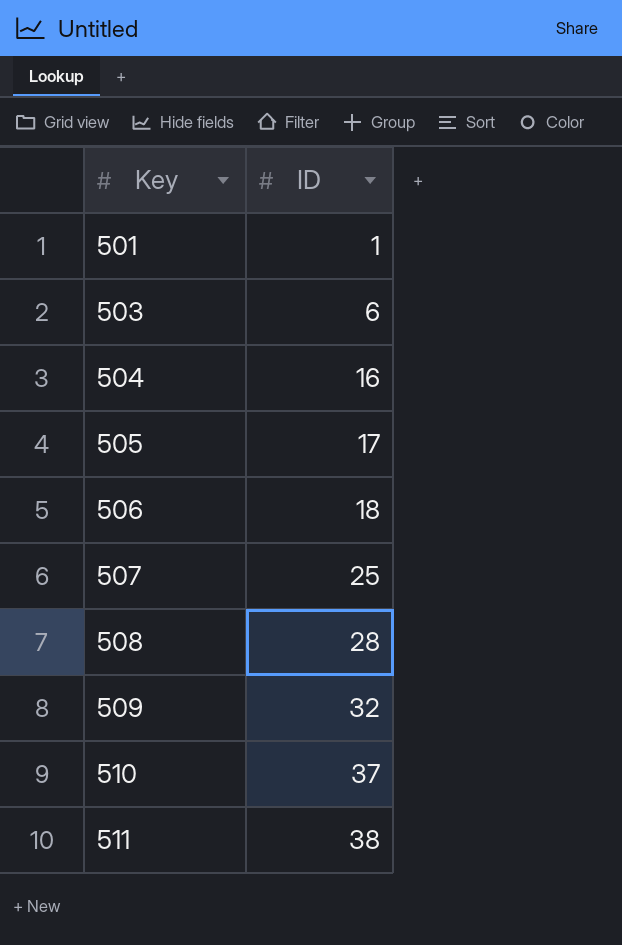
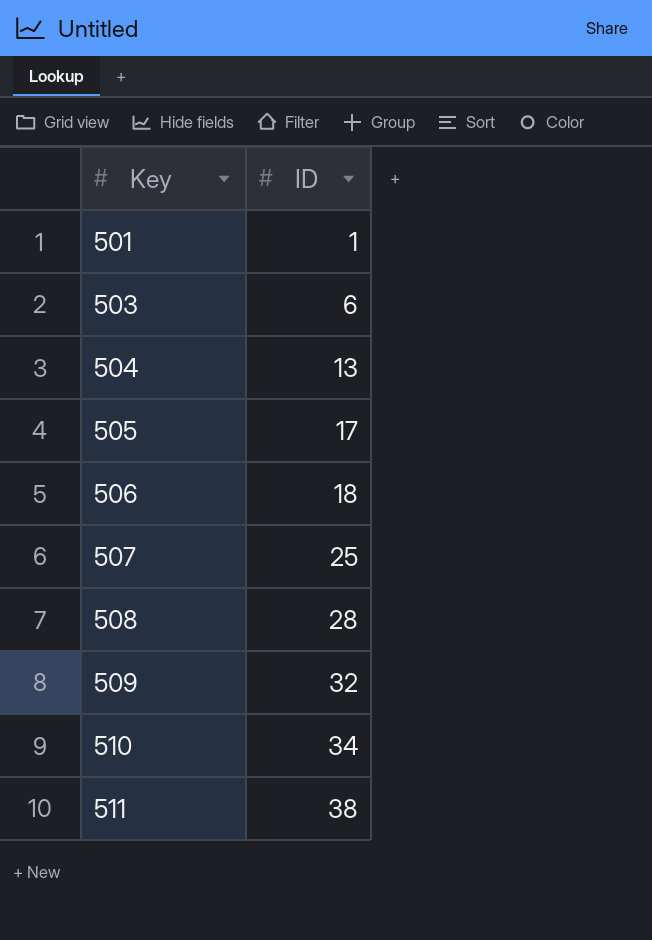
504 | ID: 16 -> 13
510 | ID: 37 -> 34

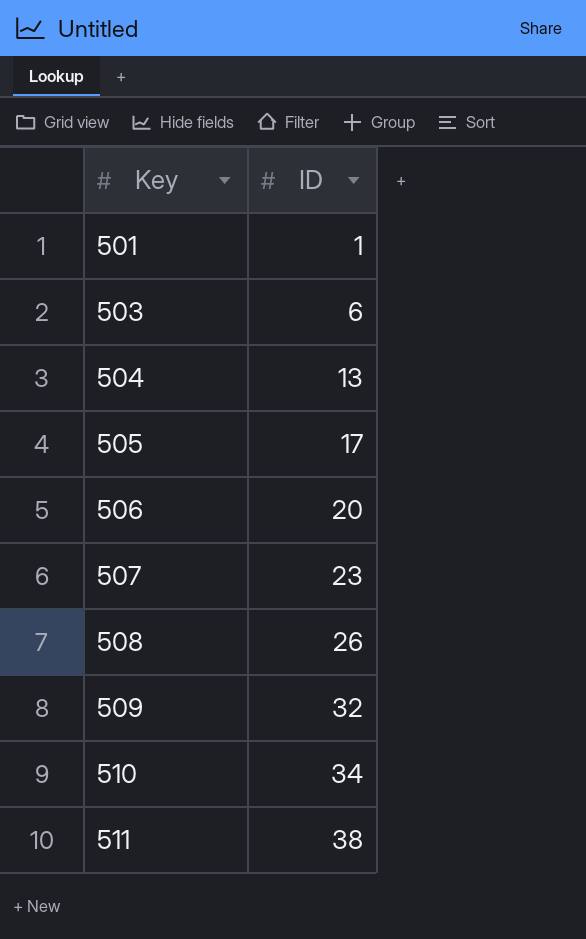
506 | ID: 18 -> 20
507 | ID: 25 -> 23
508 | ID: 28 -> 26

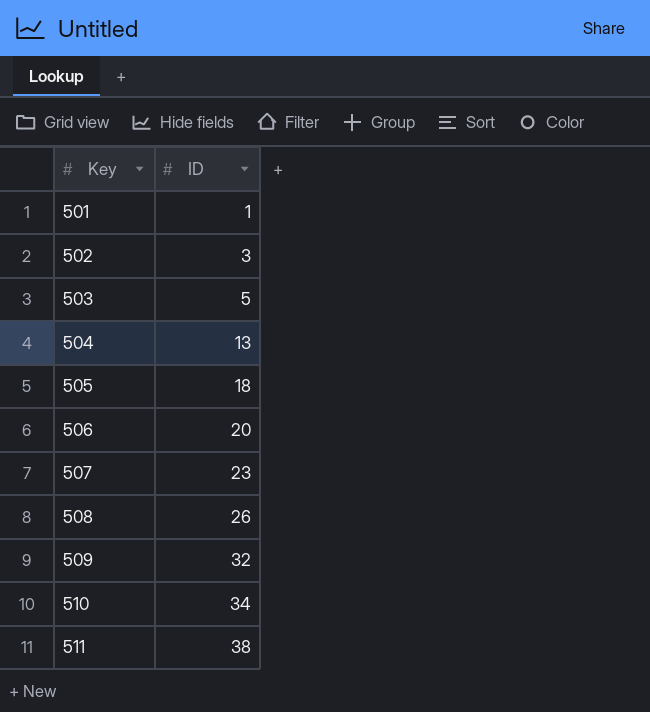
row 502: none -> 3
503 | ID: 6 -> 5
505 | ID: 17 -> 18

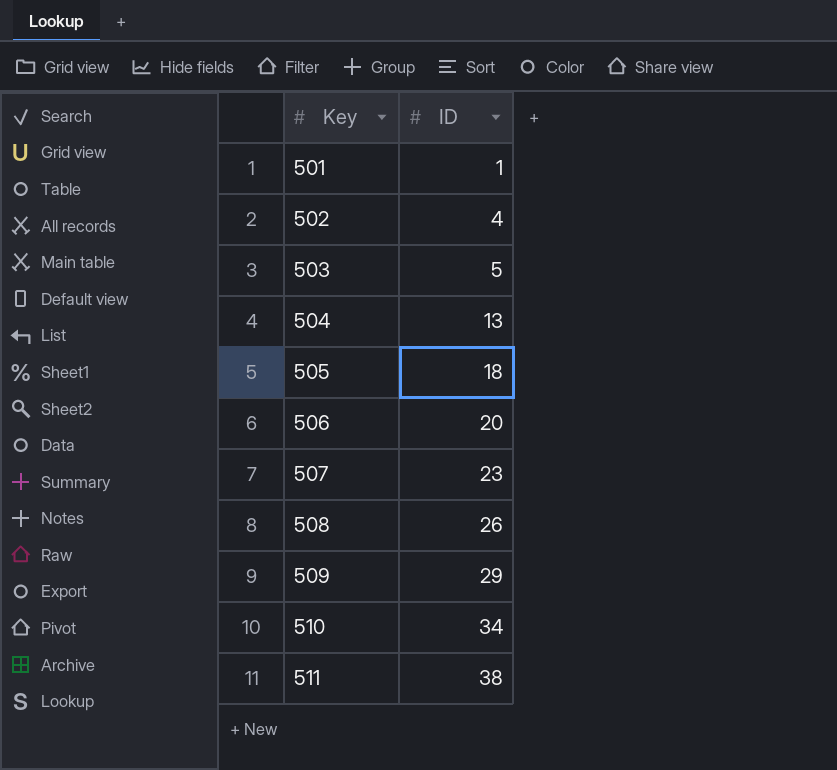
502 | ID: 3 -> 4
509 | ID: 32 -> 29

